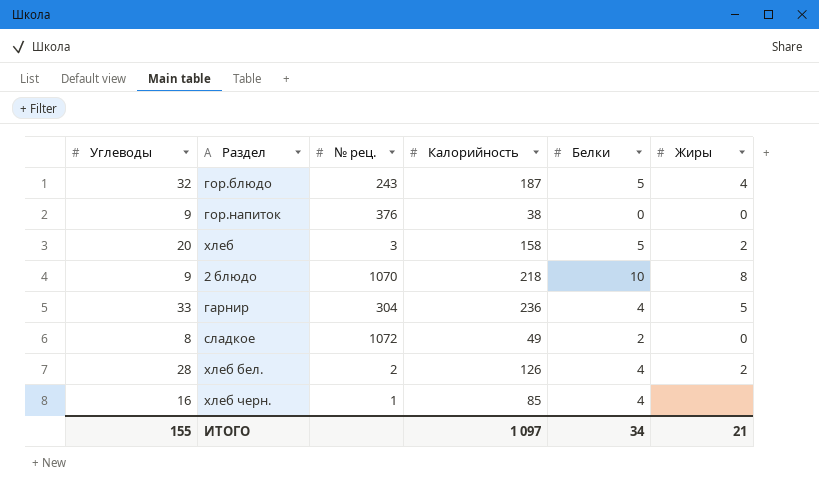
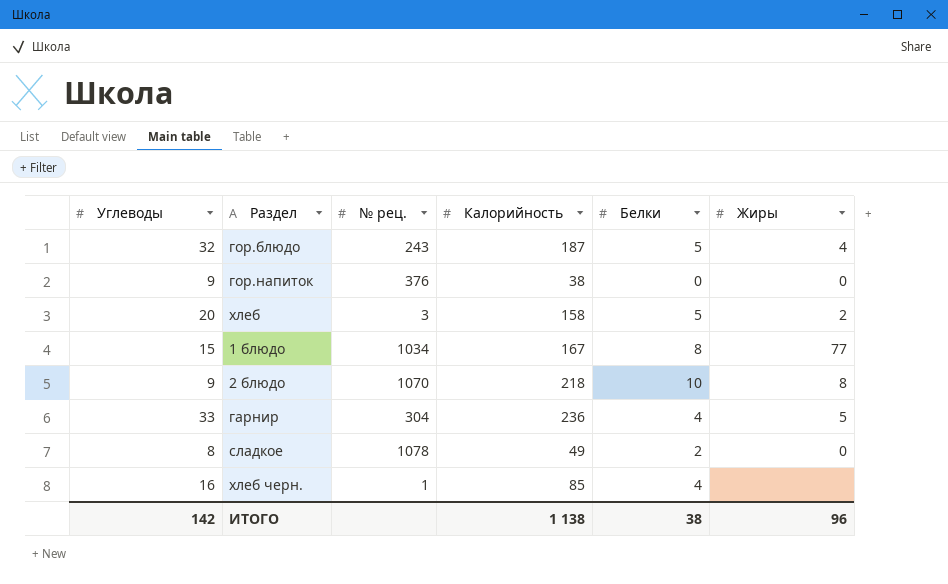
row хлеб бел.: 28 | 2 | 126 | 4 | 2 -> none
row 1 блюдо: none -> 15 | 1034 | 167 | 8 | 77
сладкое | № рец.: 1072 -> 1078
ИТОГО | Углеводы: 155 -> 142
ИТОГО | Калорийность: 1 097 -> 1 138
ИТОГО | Белки: 34 -> 38
ИТОГО | Жиры: 21 -> 96

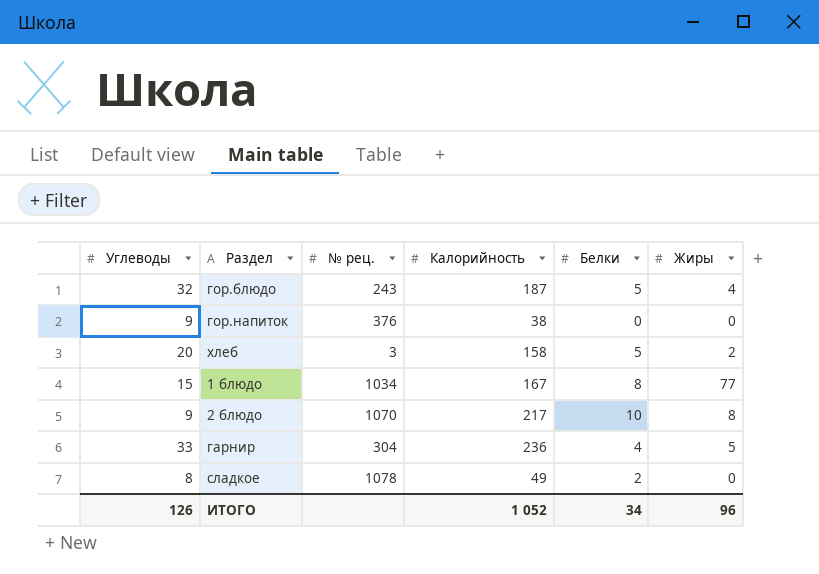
row хлеб черн.: 16 | 1 | 85 | 4 | none -> none
2 блюдо | Калорийность: 218 -> 217
ИТОГО | Углеводы: 142 -> 126
ИТОГО | Калорийность: 1 138 -> 1 052
ИТОГО | Белки: 38 -> 34

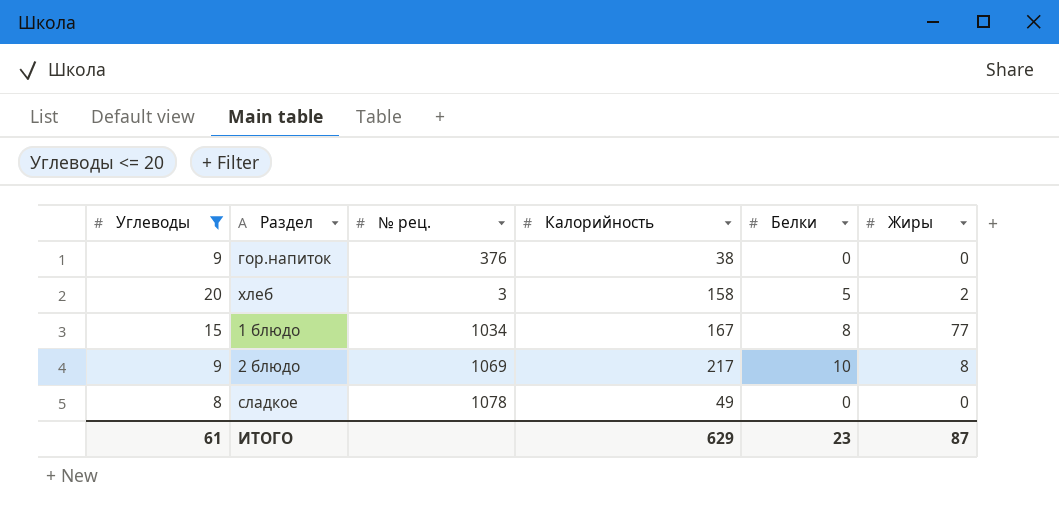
filter: none -> Углеводы <= 20
2 блюдо | № рец.: 1070 -> 1069
сладкое | Белки: 2 -> 0
ИТОГО | Углеводы: 126 -> 61
ИТОГО | Калорийность: 1 052 -> 629
ИТОГО | Белки: 34 -> 23
ИТОГО | Жиры: 96 -> 87

